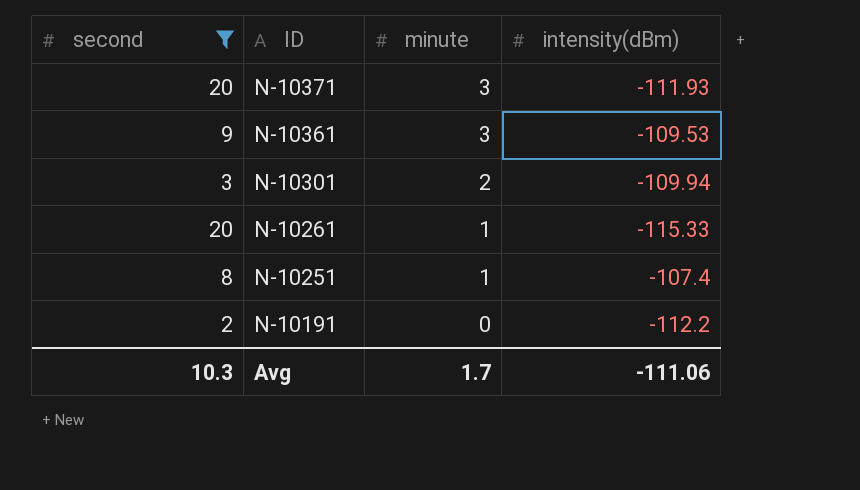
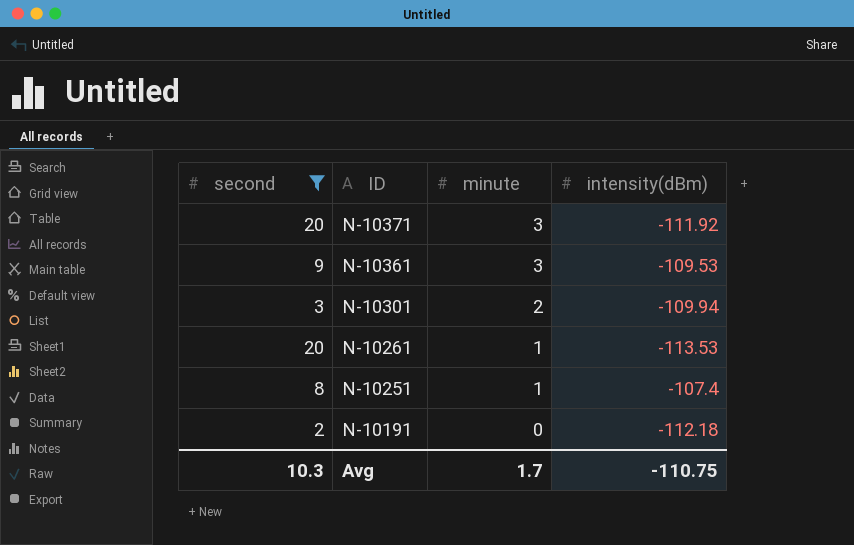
N-10371 | intensity(dBm): -111.93 -> -111.92
N-10261 | intensity(dBm): -115.33 -> -113.53
N-10191 | intensity(dBm): -112.2 -> -112.18
Avg | intensity(dBm): -111.06 -> -110.75

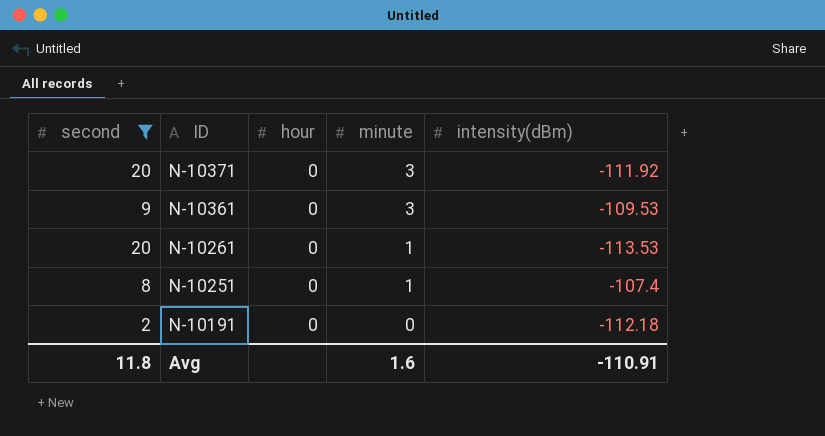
column hour | position: none -> 3
row N-10301: 3 | 2 | -109.94 -> none
Avg | second: 10.3 -> 11.8
Avg | minute: 1.7 -> 1.6
Avg | intensity(dBm): -110.75 -> -110.91

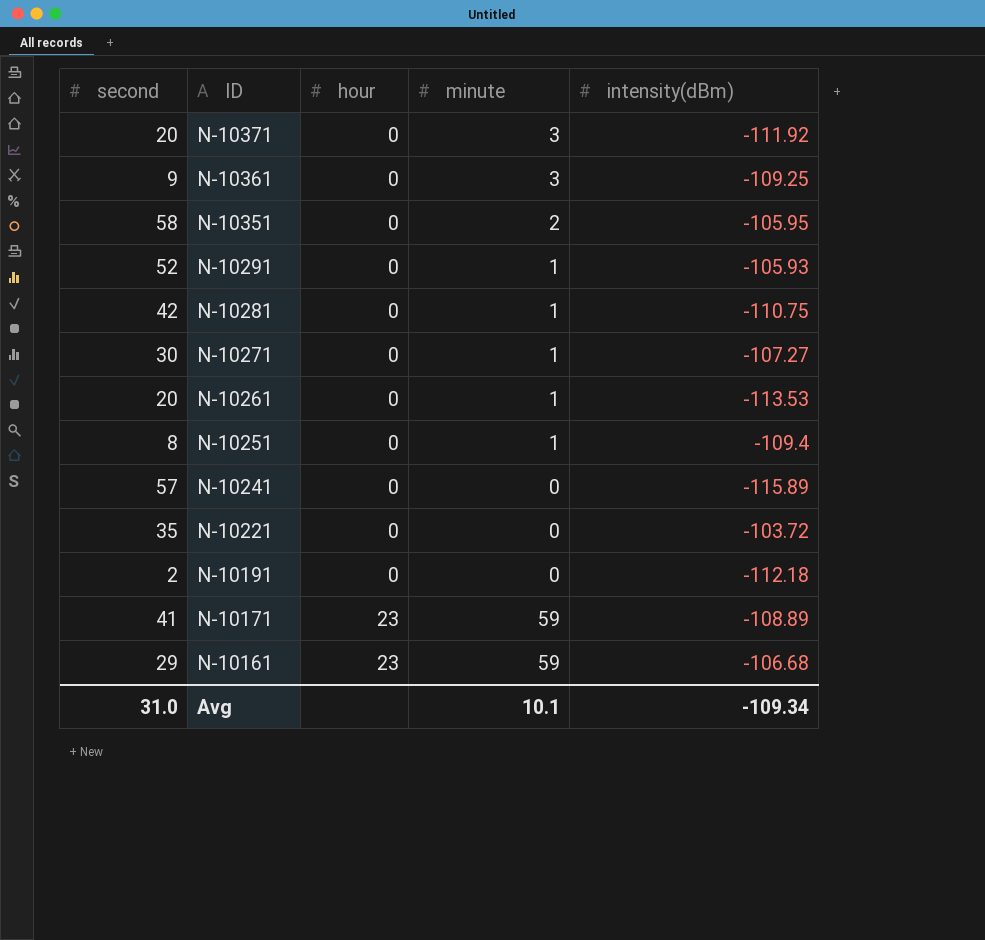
filter: second <= 20 -> none
N-10361 | intensity(dBm): -109.53 -> -109.25
N-10251 | intensity(dBm): -107.4 -> -109.4
Avg | second: 11.8 -> 31.0
Avg | minute: 1.6 -> 10.1
Avg | intensity(dBm): -110.91 -> -109.34

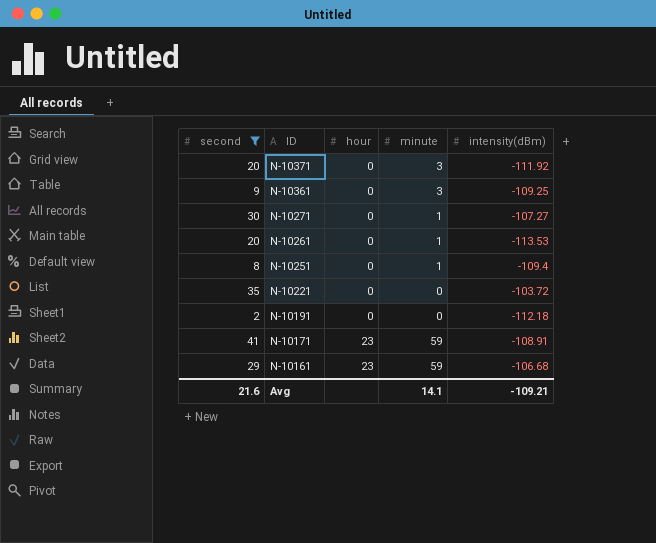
filter: none -> second <= 41
N-10171 | intensity(dBm): -108.89 -> -108.91
Avg | second: 31.0 -> 21.6
Avg | minute: 10.1 -> 14.1
Avg | intensity(dBm): -109.34 -> -109.21

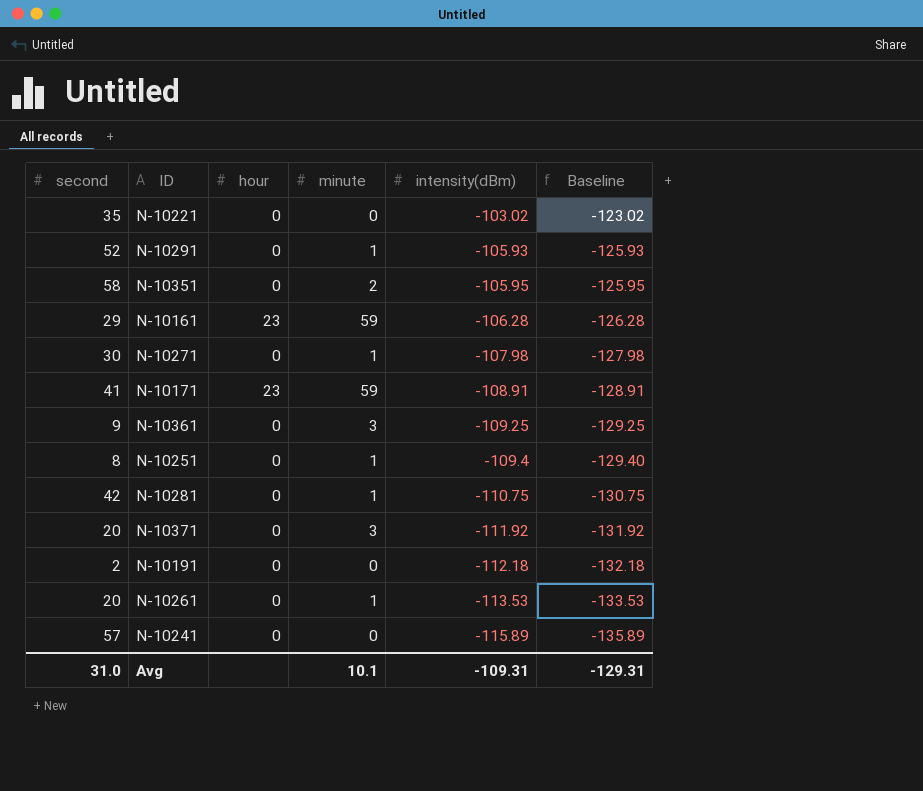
filter: second <= 41 -> none
row order: ID descending -> intensity(dBm) descending
column Baseline | formula: none -> [intensity(dBm)] - 20
N-10221 | intensity(dBm): -103.72 -> -103.02
N-10161 | intensity(dBm): -106.68 -> -106.28
N-10271 | intensity(dBm): -107.27 -> -107.98
Avg | second: 21.6 -> 31.0
Avg | minute: 14.1 -> 10.1
Avg | intensity(dBm): -109.21 -> -109.31

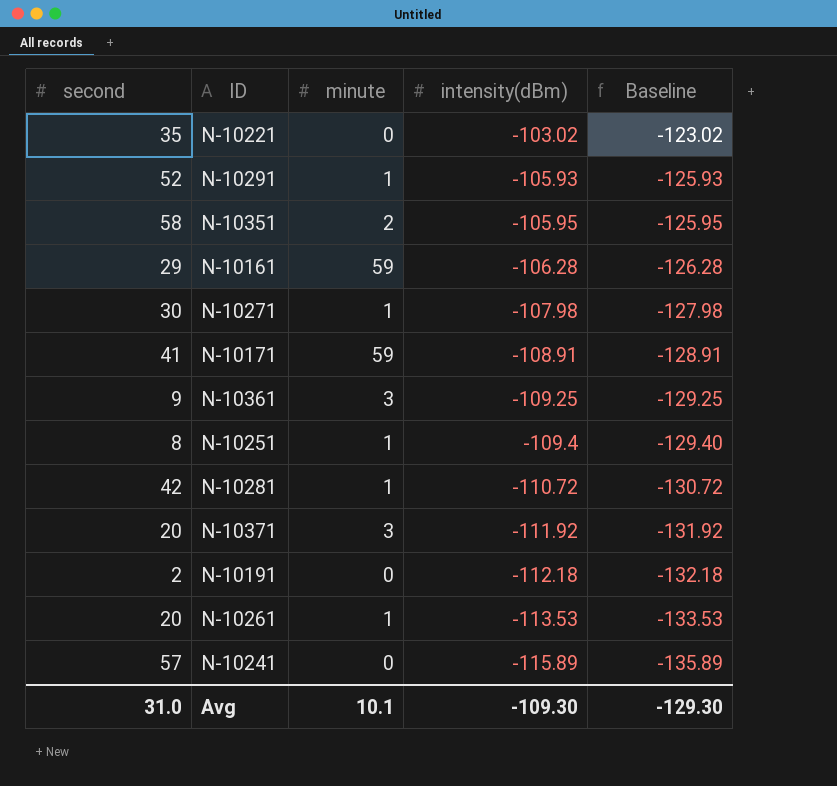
column hour | position: 3 -> none
N-10281 | intensity(dBm): -110.75 -> -110.72
N-10281 | Baseline: -130.75 -> -130.72
Avg | intensity(dBm): -109.31 -> -109.30
Avg | Baseline: -129.31 -> -129.30

